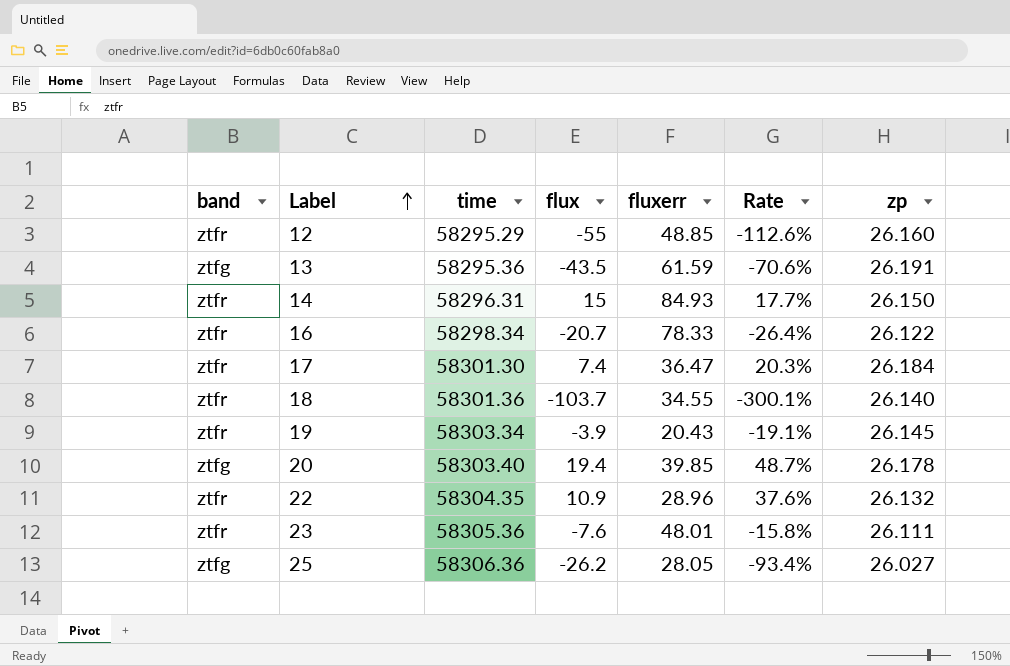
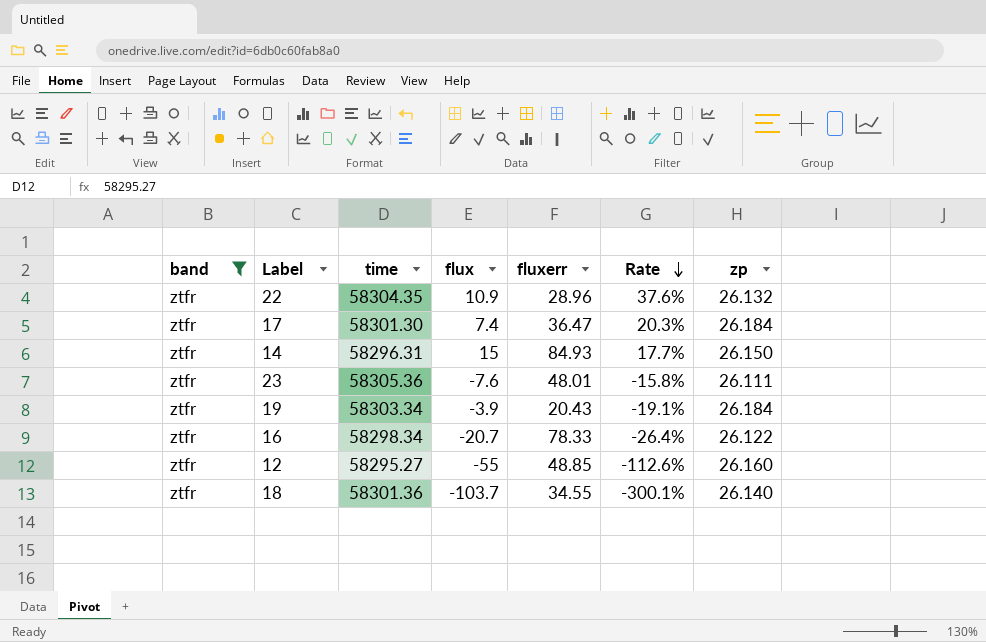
filter: none -> band = ztfr
row order: Label ascending -> Rate descending
19 | zp: 26.145 -> 26.184
12 | time: 58295.29 -> 58295.27

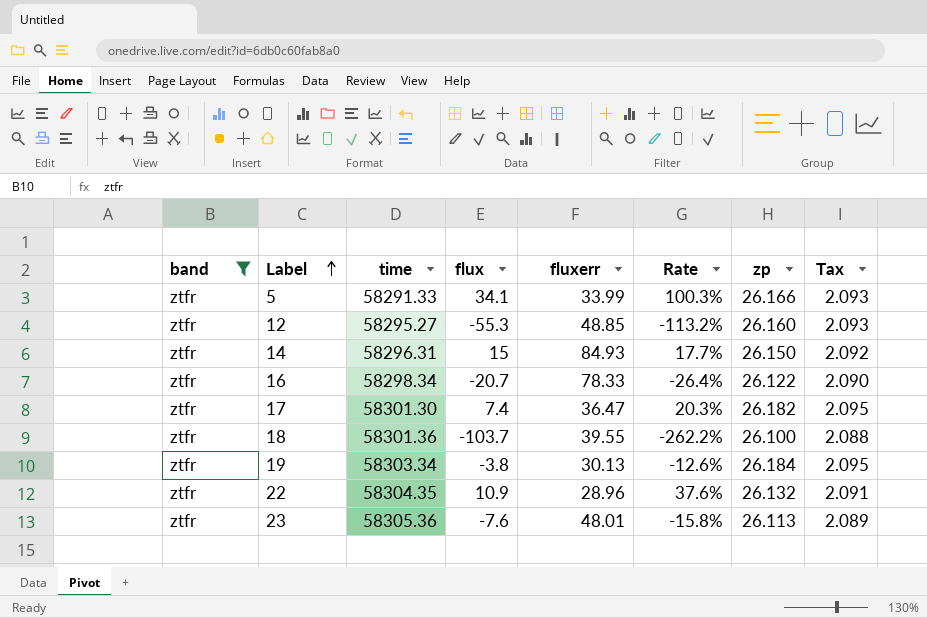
row order: Rate descending -> Label ascending
column Tax | formula: none -> [zp] * 0.08
row 5: none -> ztfr | 58291.33 | 34.1 | 33.99 | 100.3% | 26.166 | 2.093
12 | flux: -55 -> -55.3
12 | Rate: -112.6% -> -113.2%
17 | zp: 26.184 -> 26.182
18 | fluxerr: 34.55 -> 39.55
18 | Rate: -300.1% -> -262.2%
18 | zp: 26.140 -> 26.100
19 | flux: -3.9 -> -3.8
19 | fluxerr: 20.43 -> 30.13
19 | Rate: -19.1% -> -12.6%
23 | zp: 26.111 -> 26.113

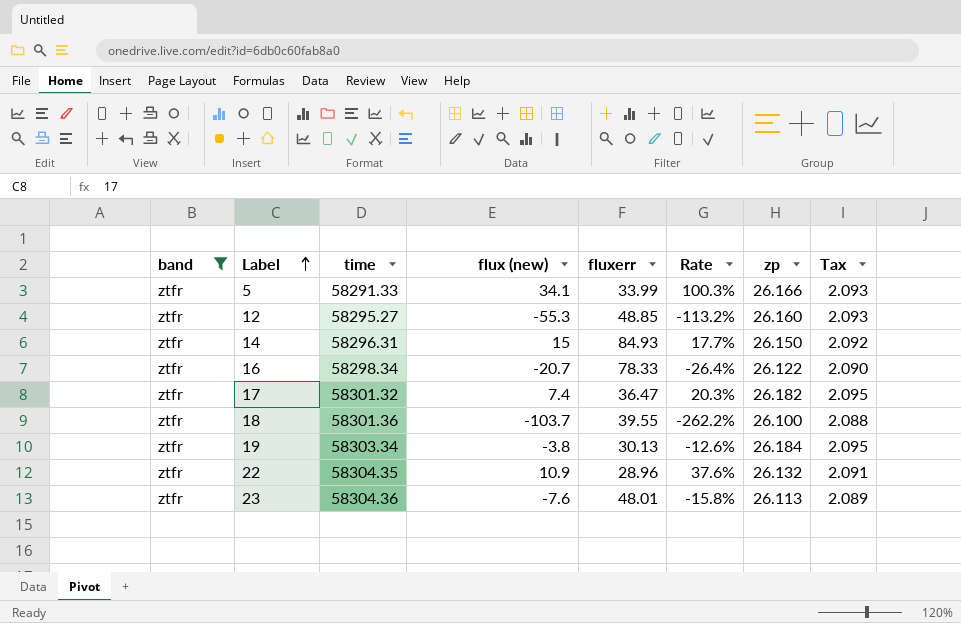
column name: flux -> flux (new)
17 | time: 58301.30 -> 58301.32
23 | time: 58305.36 -> 58304.36

